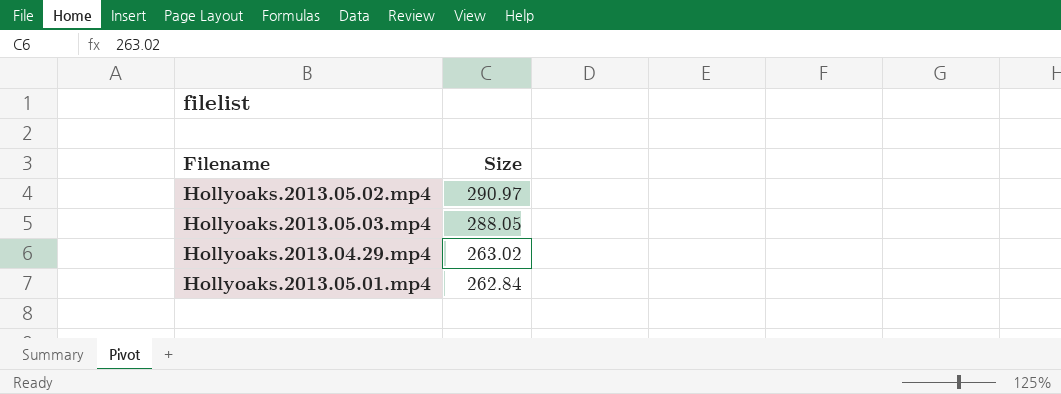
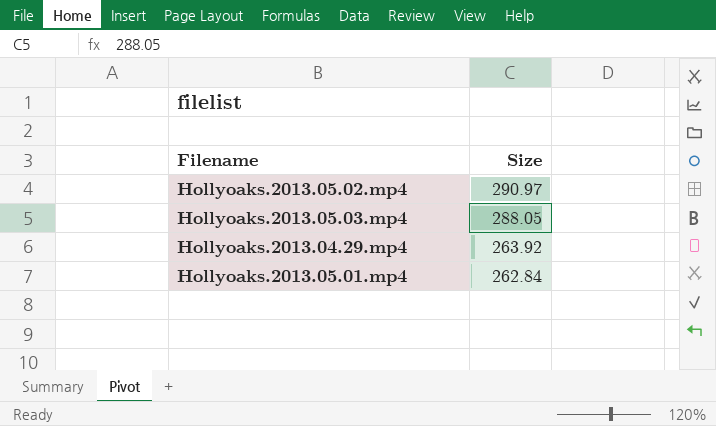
Hollyoaks.2013.04.29.mp4 | Size: 263.02 -> 263.92

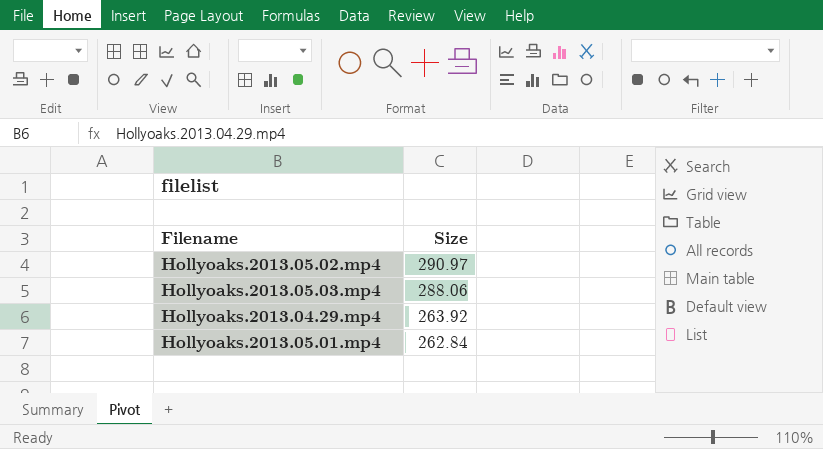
Hollyoaks.2013.05.03.mp4 | Size: 288.05 -> 288.06

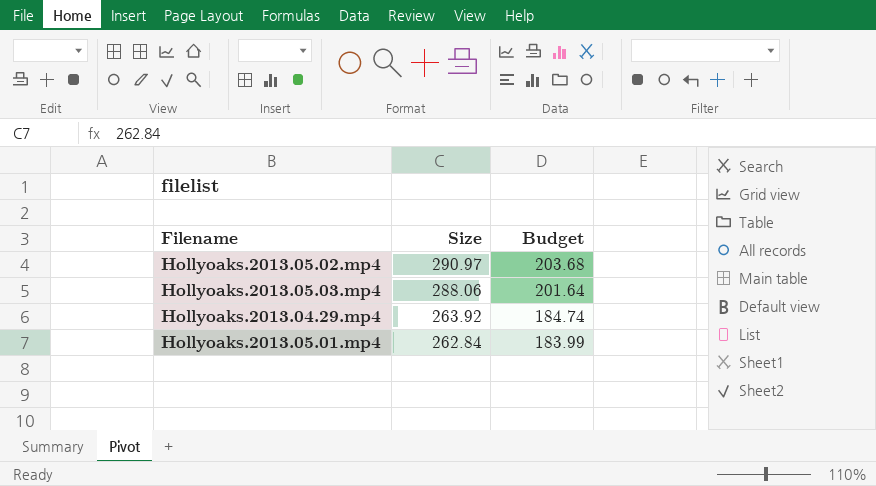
column Budget | formula: none -> [Size] * 0.7

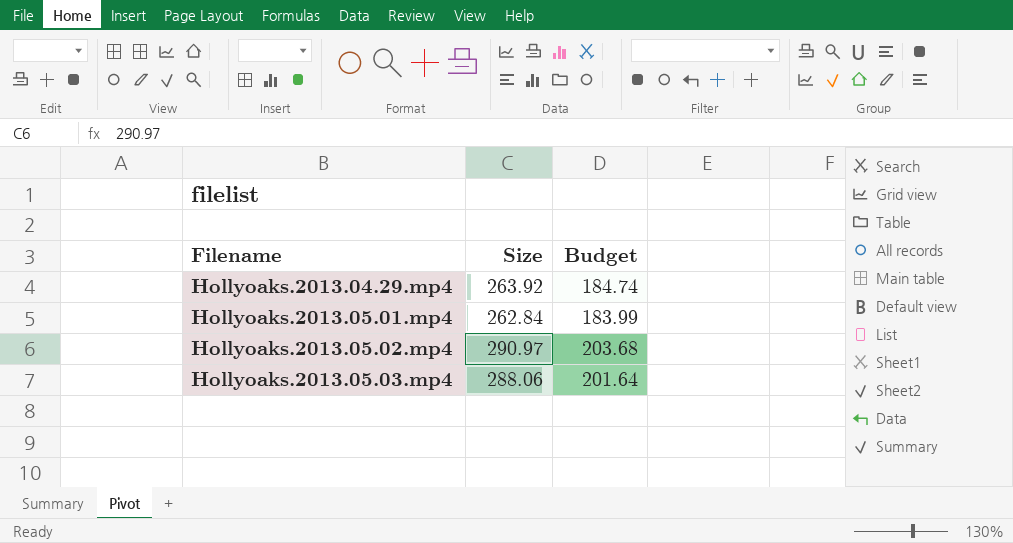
row order: Size descending -> Filename ascending

